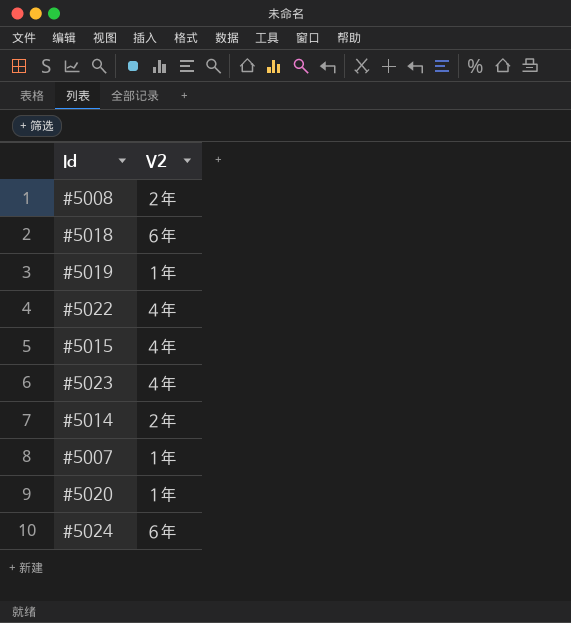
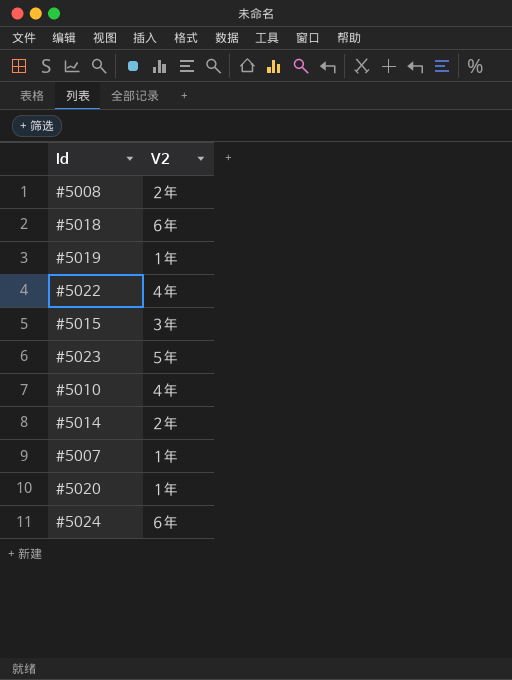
#5015 | V2: ４年 -> ３年
#5023 | V2: ４年 -> ５年
row #5010: none -> ４年

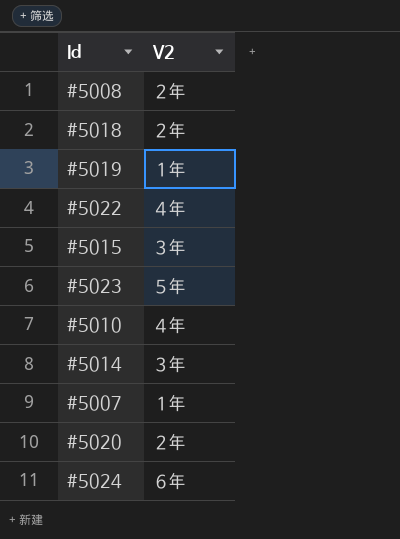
#5018 | V2: ６年 -> ２年
#5014 | V2: ２年 -> ３年
#5020 | V2: １年 -> ２年

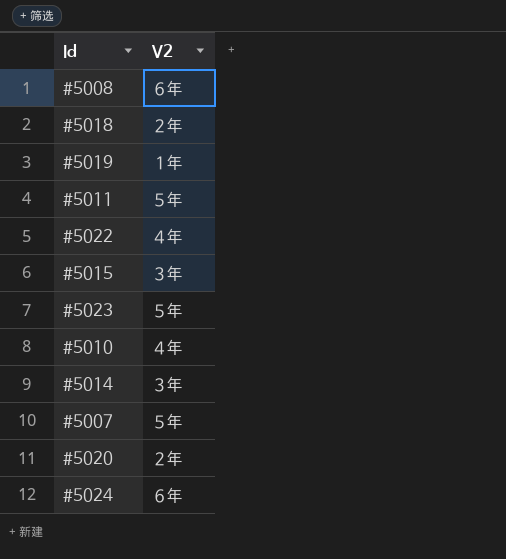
#5008 | V2: ２年 -> ６年
row #5011: none -> ５年
#5007 | V2: １年 -> ５年

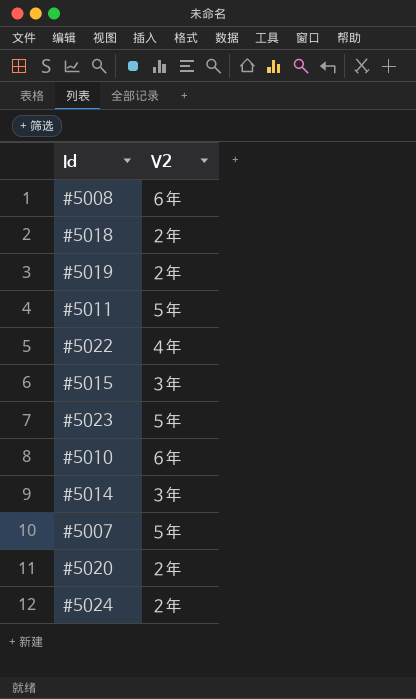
#5019 | V2: １年 -> ２年
#5010 | V2: ４年 -> ６年
#5024 | V2: ６年 -> ２年

